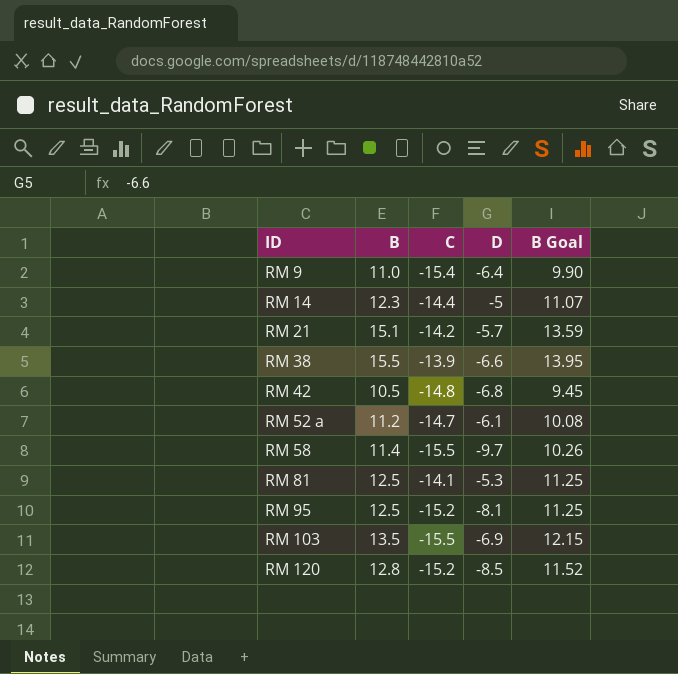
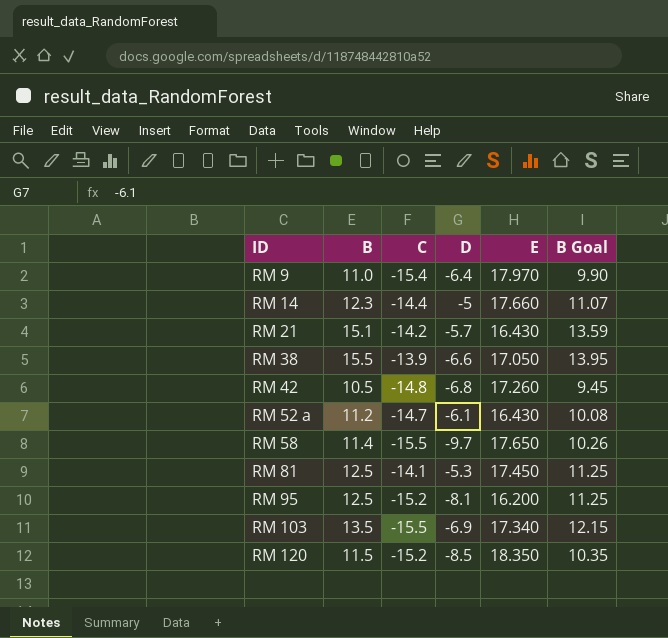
column E | position: none -> 5
RM 120 | B: 12.8 -> 11.5
RM 120 | B Goal: 11.52 -> 10.35

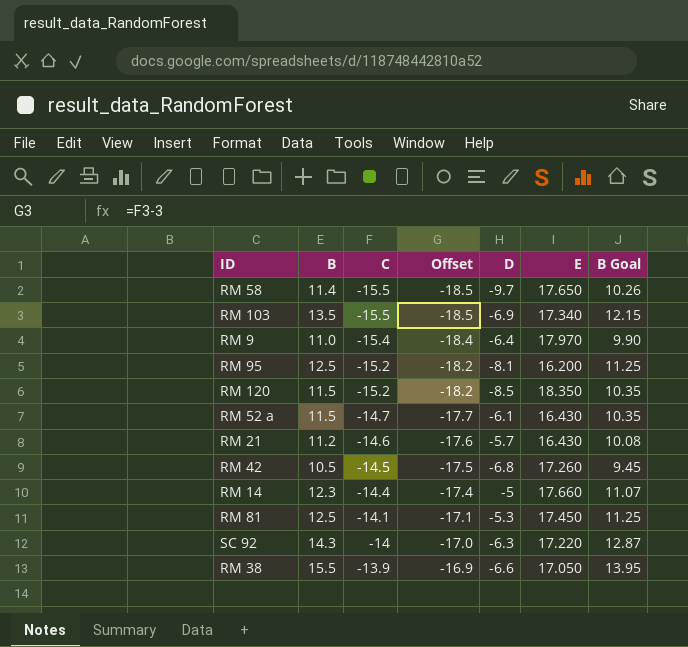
row order: ID ascending -> C ascending
column Offset | formula: none -> [C] - 3
RM 52 a | B: 11.2 -> 11.5
RM 52 a | B Goal: 10.08 -> 10.35
RM 21 | B: 15.1 -> 11.2
RM 21 | C: -14.2 -> -14.6
RM 21 | B Goal: 13.59 -> 10.08
RM 42 | C: -14.8 -> -14.5
row SC 92: none -> 14.3 | -14 | -17.0 | -6.3 | 17.220 | 12.87

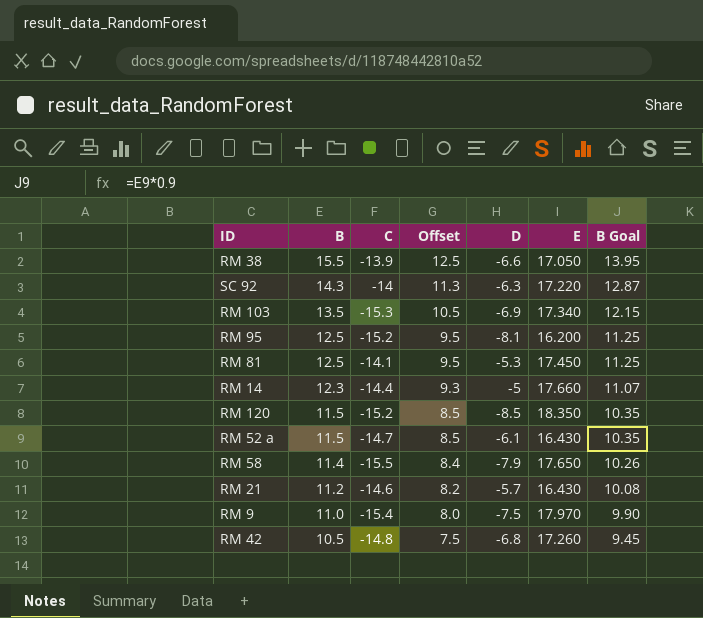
row order: C ascending -> B descending
column Offset | formula: [C] - 3 -> [B] - 3
RM 103 | C: -15.5 -> -15.3
RM 58 | D: -9.7 -> -7.9
RM 9 | D: -6.4 -> -7.5
RM 42 | C: -14.5 -> -14.8

